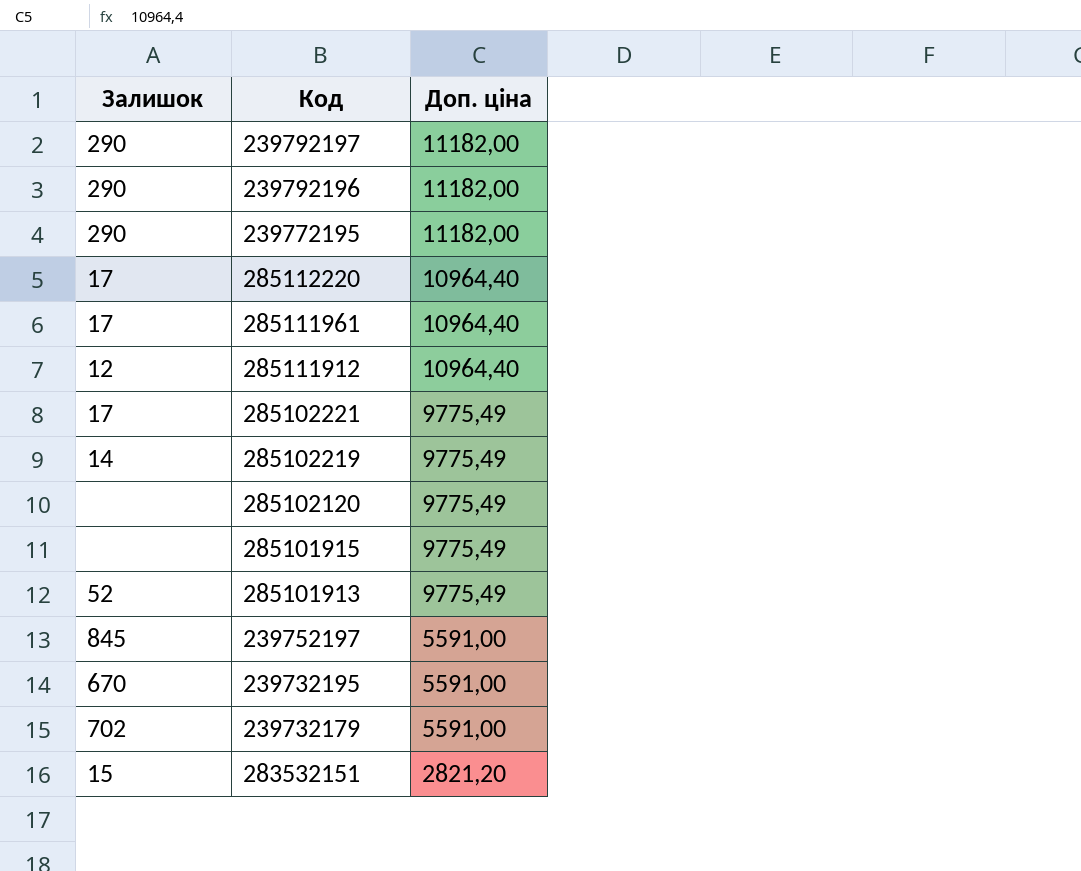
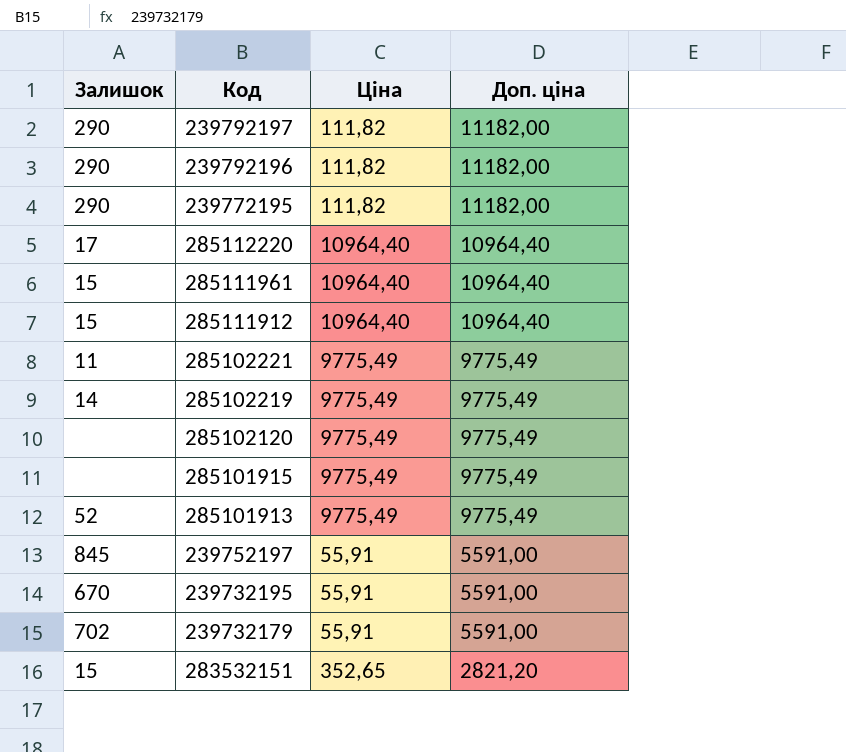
column Ціна | position: none -> 3
285111961 | Залишок: 17 -> 15
285111912 | Залишок: 12 -> 15
285102221 | Залишок: 17 -> 11

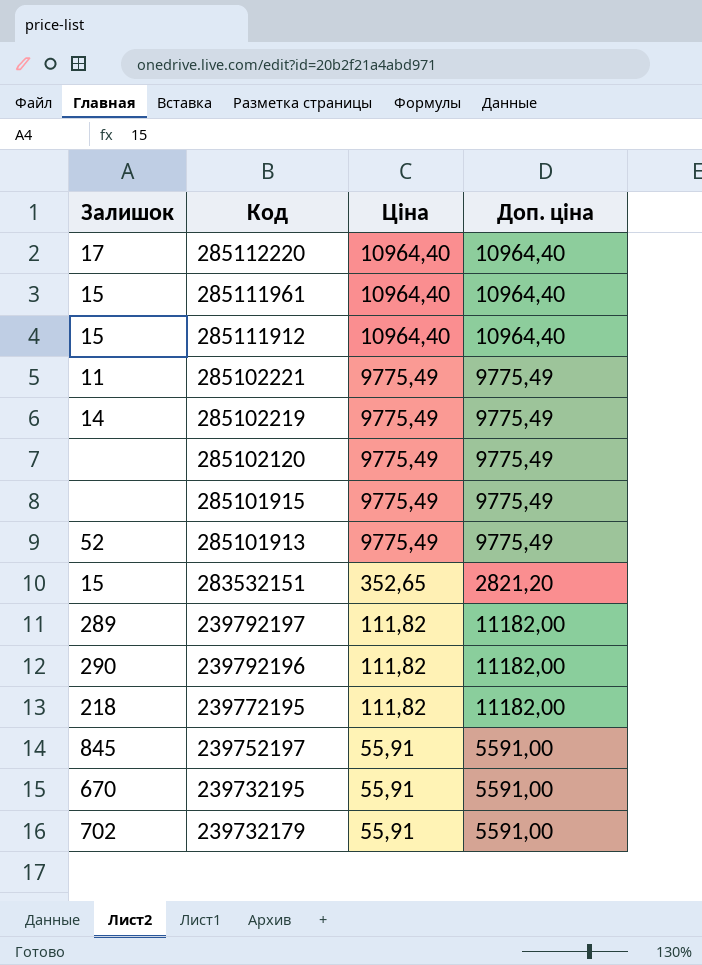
row order: Доп. ціна descending -> Код descending
239792197 | Залишок: 290 -> 289
239772195 | Залишок: 290 -> 218

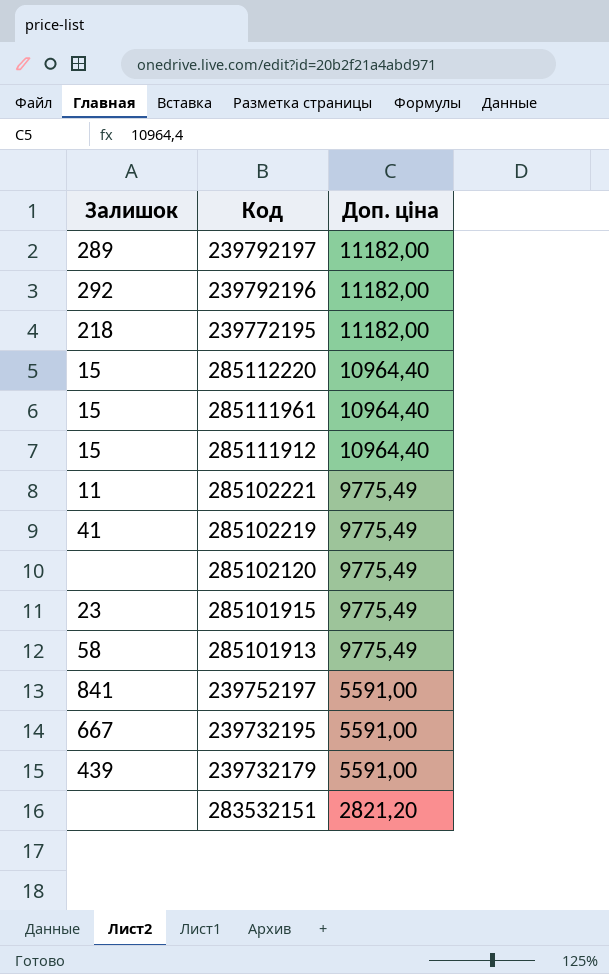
row order: Код descending -> Доп. ціна descending
column Ціна | position: 3 -> none
239792196 | Залишок: 290 -> 292
285112220 | Залишок: 17 -> 15
285102219 | Залишок: 14 -> 41
285101915 | Залишок: none -> 23
285101913 | Залишок: 52 -> 58
239752197 | Залишок: 845 -> 841
239732195 | Залишок: 670 -> 667
239732179 | Залишок: 702 -> 439
283532151 | Залишок: 15 -> none

